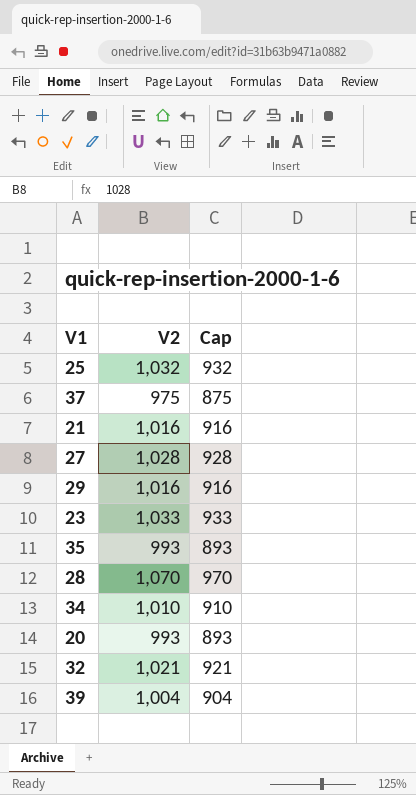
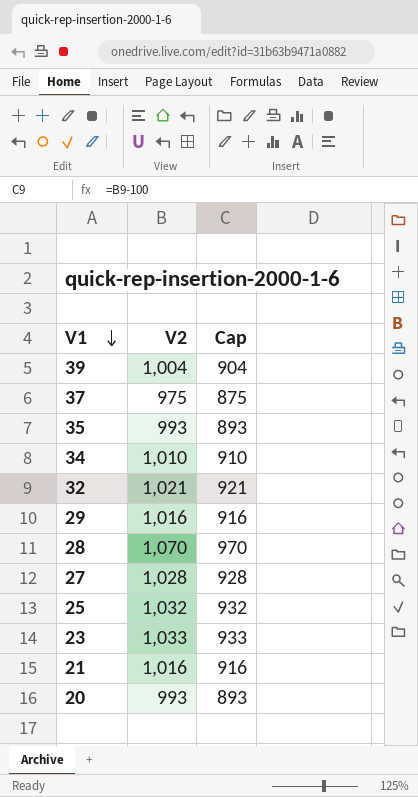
row order: none -> V1 descending

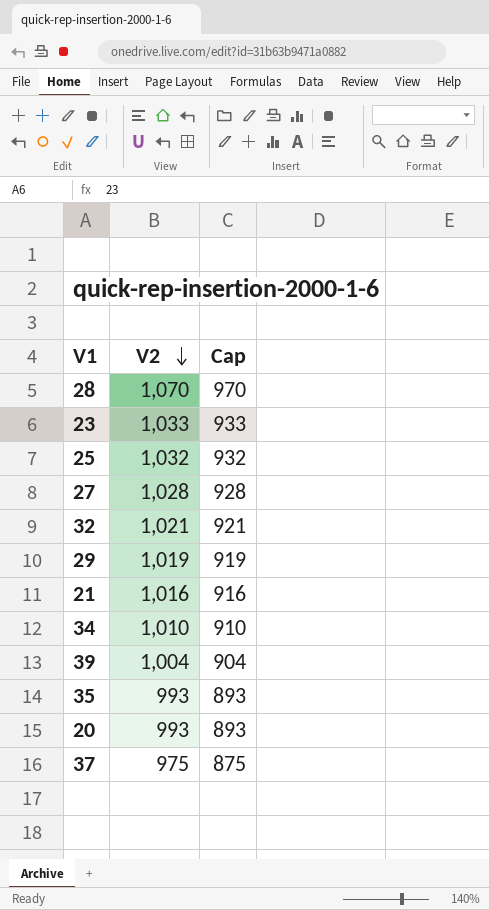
row order: V1 descending -> V2 descending
29 | V2: 1,016 -> 1,019
29 | Cap: 916 -> 919

